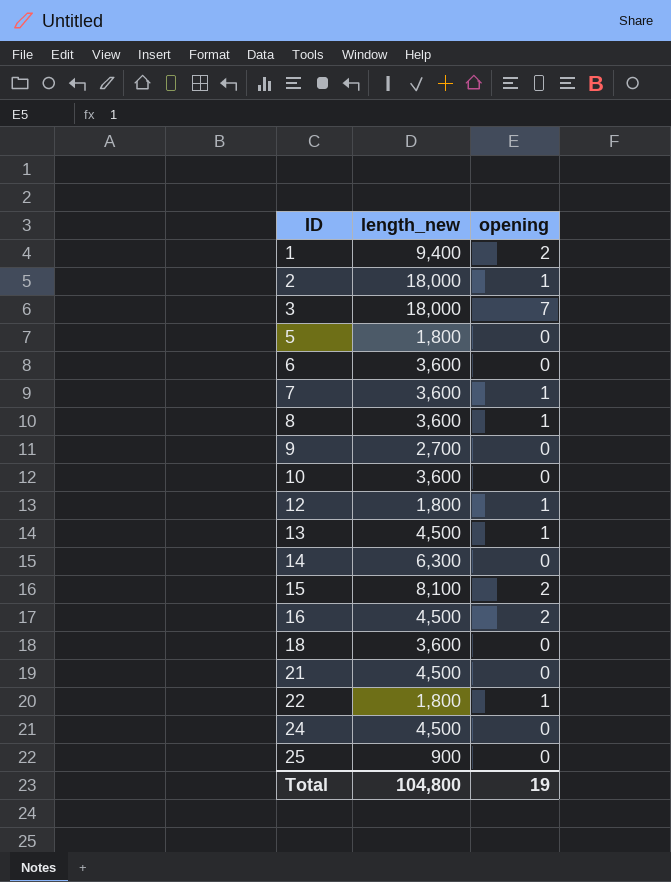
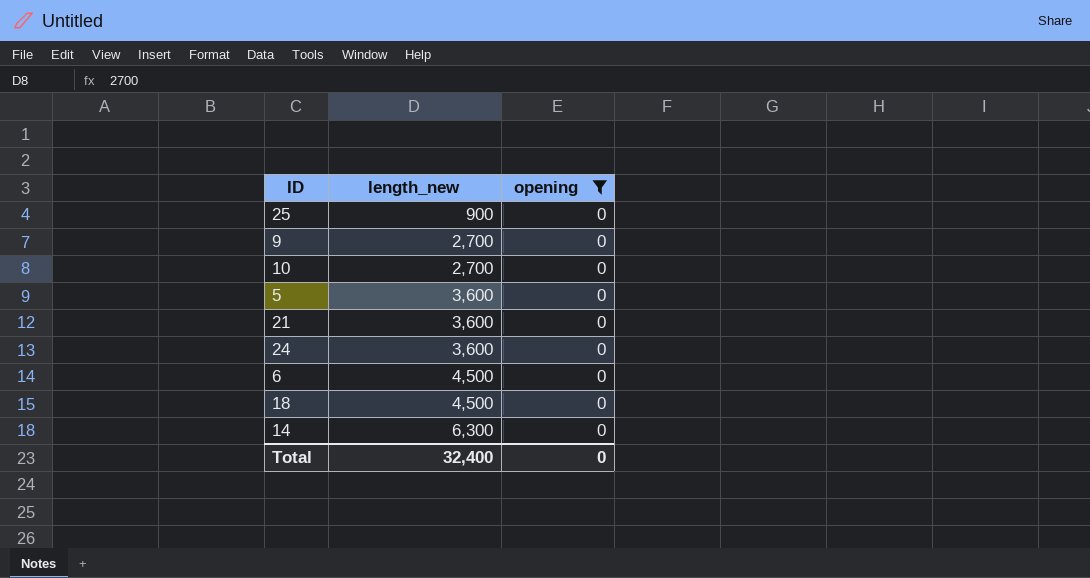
filter: none -> opening = 0
row order: ID ascending -> length_new ascending
10 | length_new: 3,600 -> 2,700
5 | length_new: 1,800 -> 3,600
21 | length_new: 4,500 -> 3,600
24 | length_new: 4,500 -> 3,600
6 | length_new: 3,600 -> 4,500
18 | length_new: 3,600 -> 4,500
Total | length_new: 104,800 -> 32,400
Total | opening: 19 -> 0

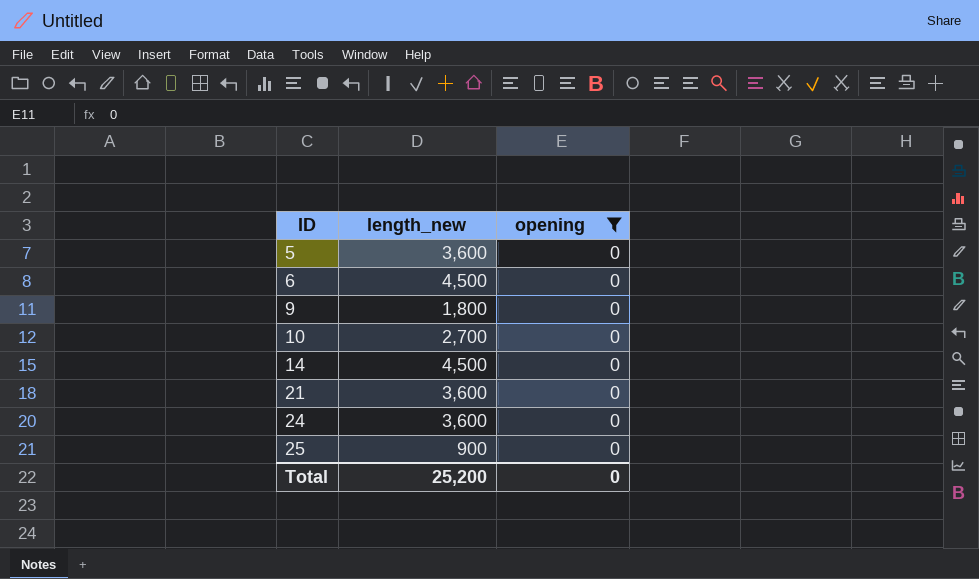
row order: length_new ascending -> ID ascending
row 18: 4,500 | 0 -> none
9 | length_new: 2,700 -> 1,800
14 | length_new: 6,300 -> 4,500
Total | length_new: 32,400 -> 25,200

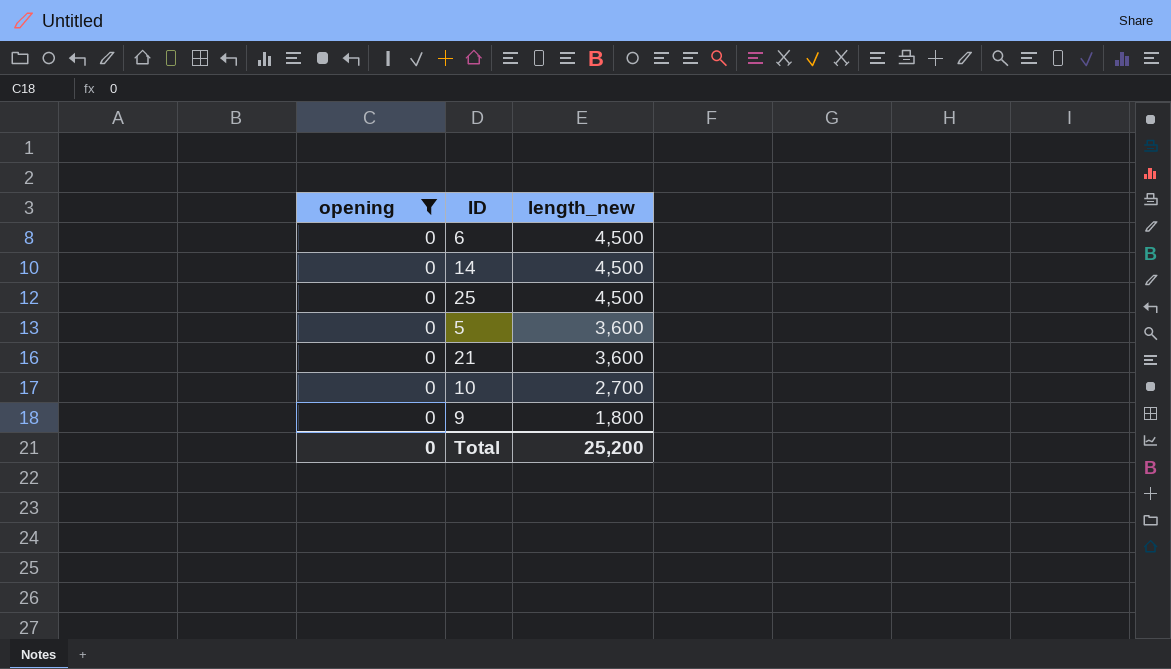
row order: ID ascending -> length_new descending
column opening | position: 3 -> 1
row 24: 3,600 | 0 -> none
25 | length_new: 900 -> 4,500

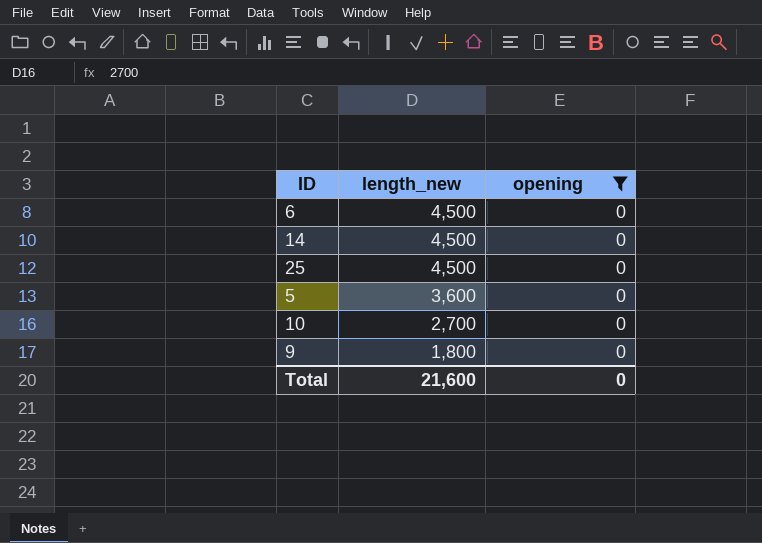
column opening | position: 1 -> 3
row 21: 0 | 3,600 -> none
Total | length_new: 25,200 -> 21,600

